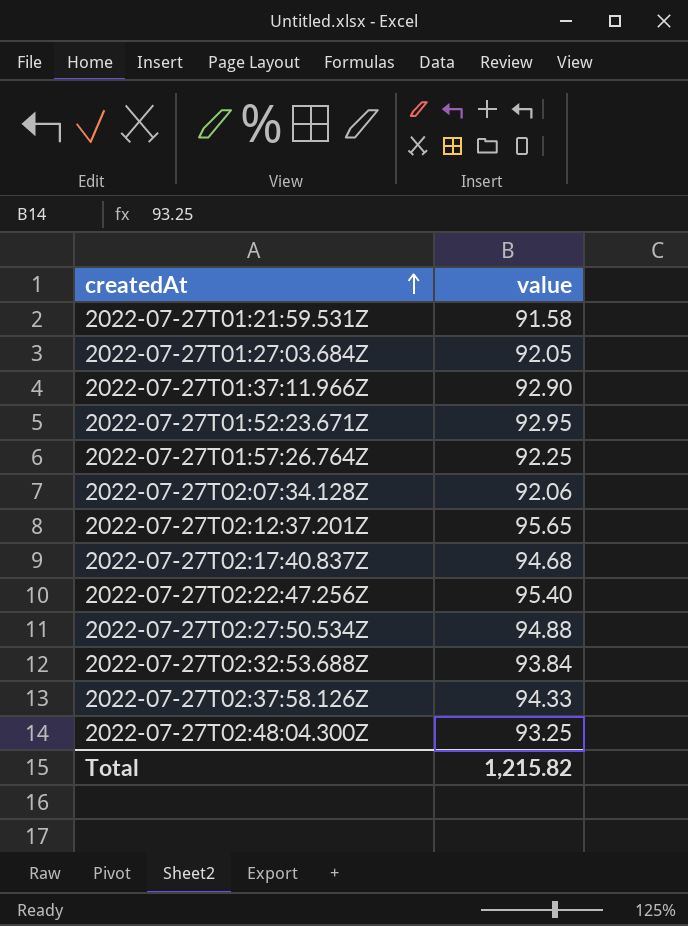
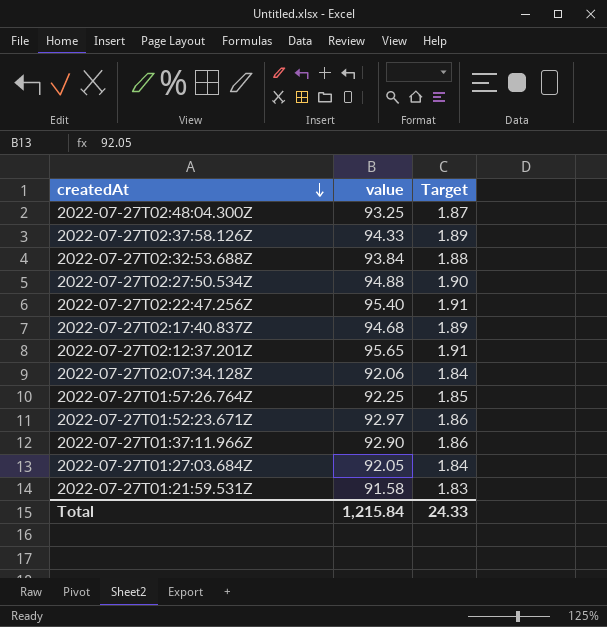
row order: createdAt ascending -> createdAt descending
column Target | formula: none -> [value] * 0.02
2022-07-27T01:52:23.671Z | value: 92.95 -> 92.97
Total | value: 1,215.82 -> 1,215.84

